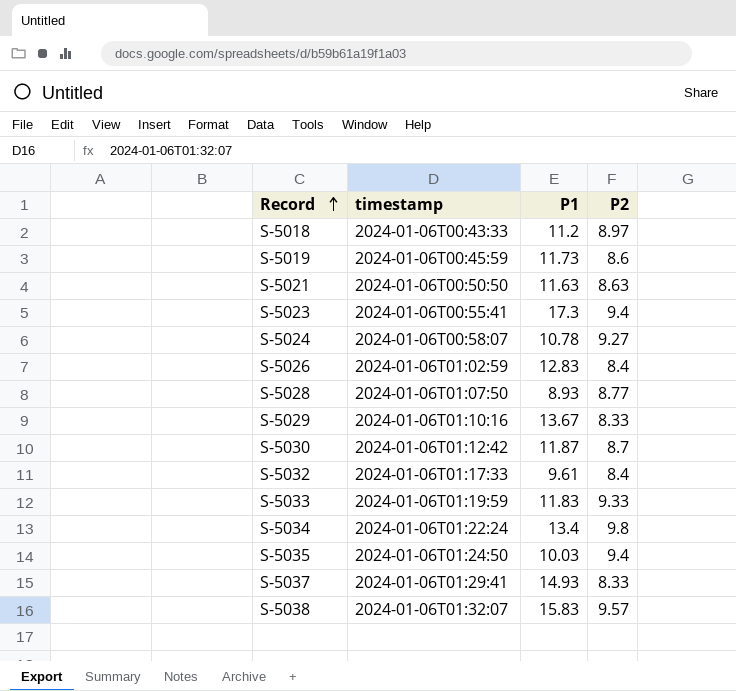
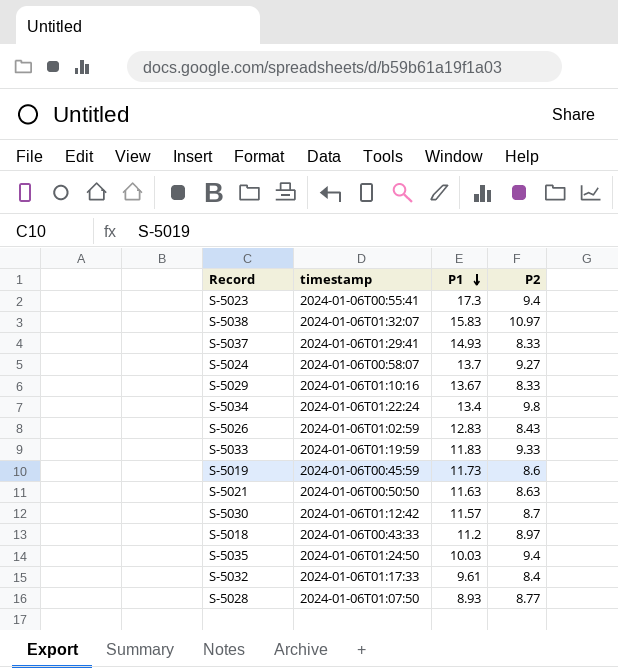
row order: Record ascending -> P1 descending
S-5038 | P2: 9.57 -> 10.97
S-5024 | P1: 10.78 -> 13.7
S-5026 | P2: 8.4 -> 8.43
S-5030 | P1: 11.87 -> 11.57

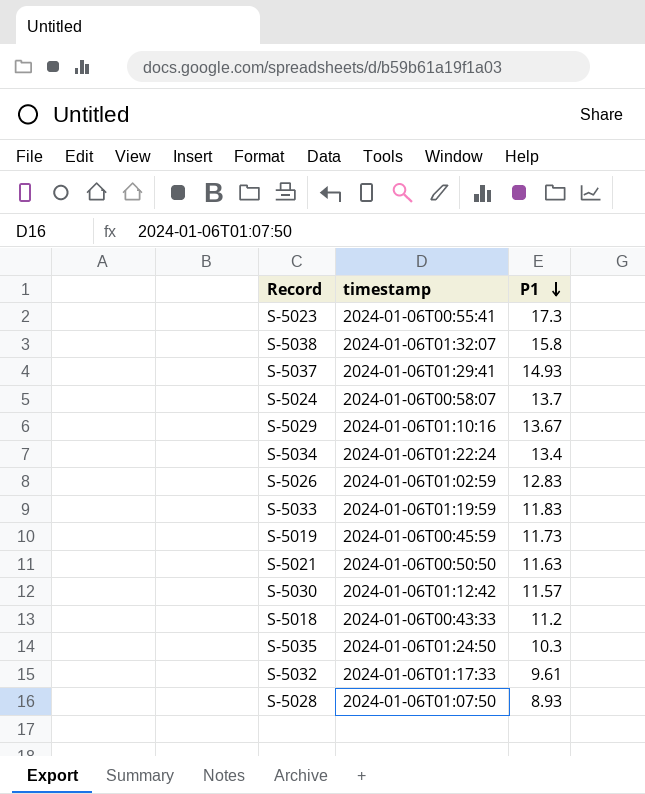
column P2 | position: 4 -> none
S-5038 | P1: 15.83 -> 15.8
S-5035 | P1: 10.03 -> 10.3

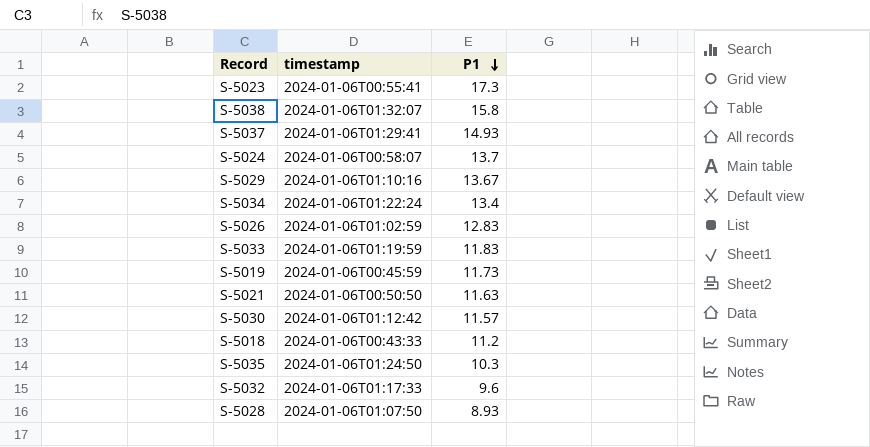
S-5032 | P1: 9.61 -> 9.6

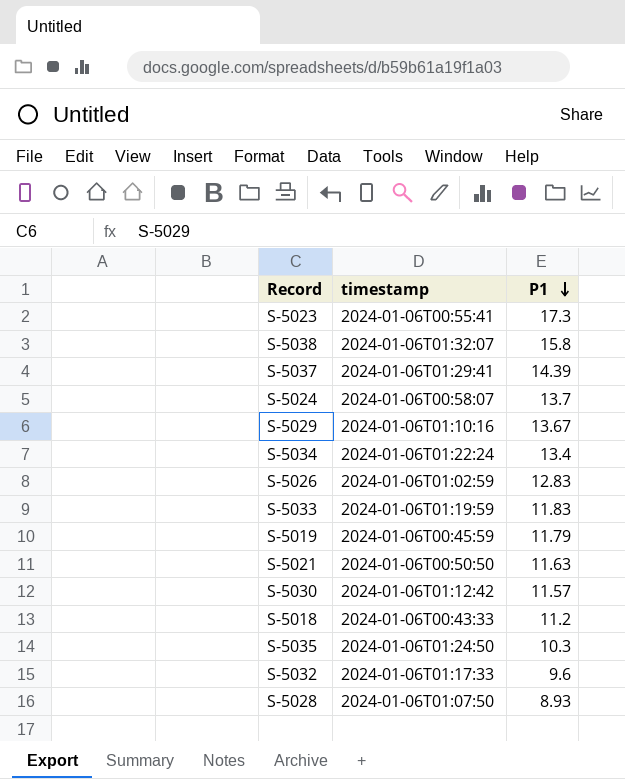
S-5037 | P1: 14.93 -> 14.39
S-5019 | P1: 11.73 -> 11.79

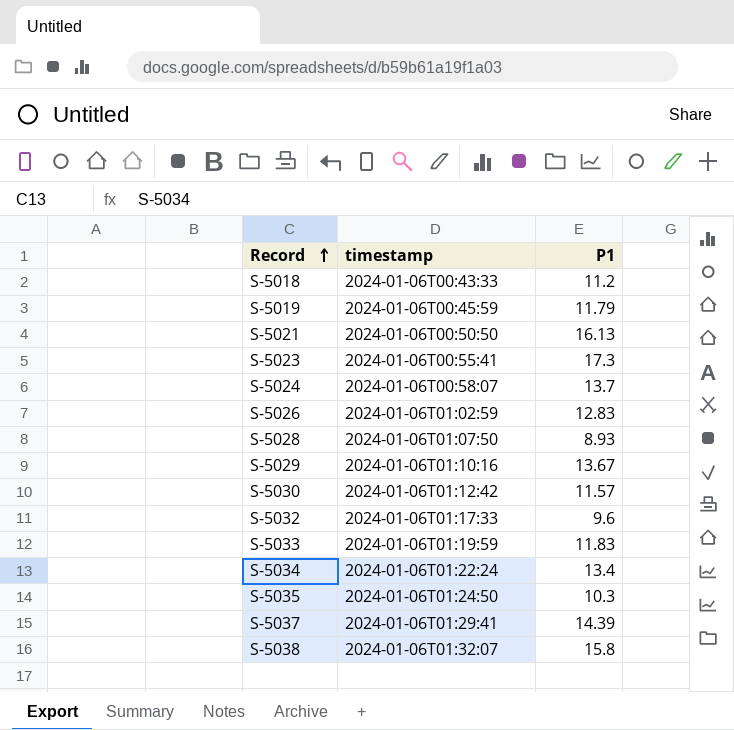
row order: P1 descending -> Record ascending
S-5021 | P1: 11.63 -> 16.13

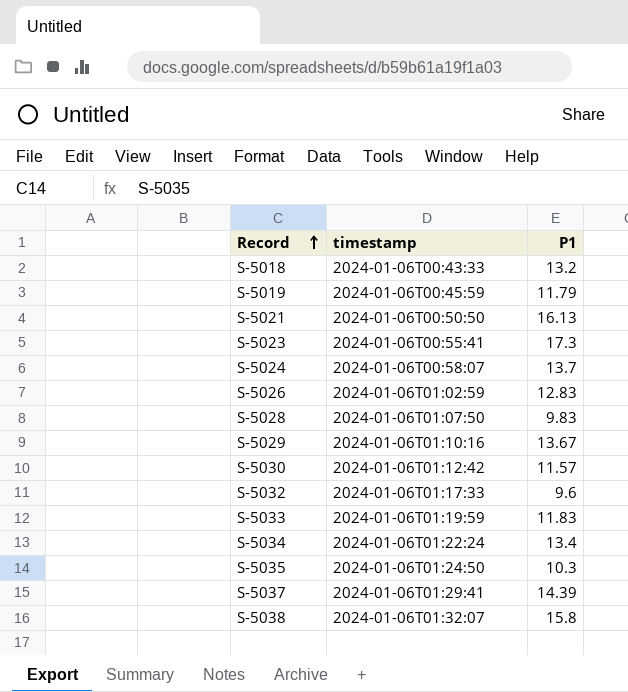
S-5018 | P1: 11.2 -> 13.2
S-5028 | P1: 8.93 -> 9.83

